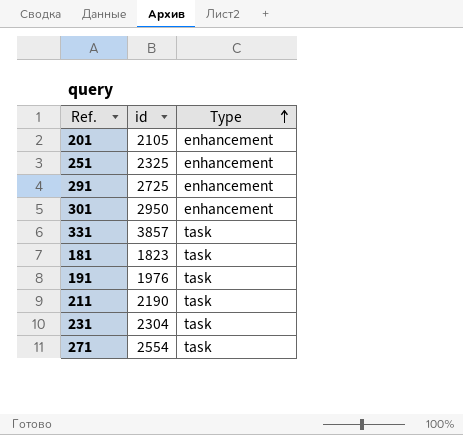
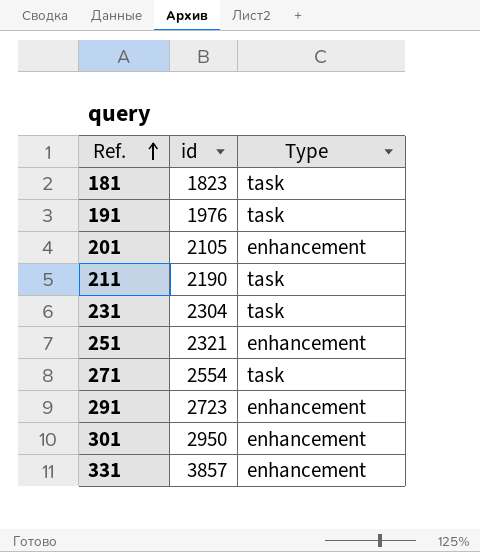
row order: Type ascending -> Ref. ascending
251 | id: 2325 -> 2321
291 | id: 2725 -> 2723
331 | Type: task -> enhancement

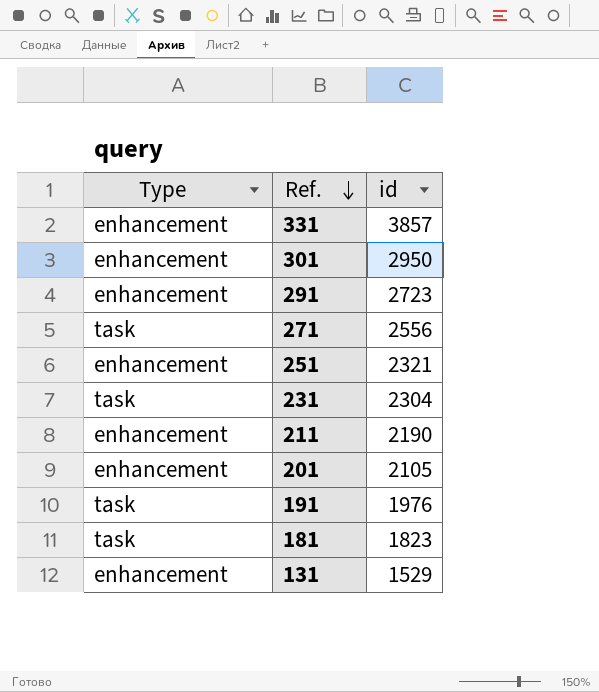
row order: Ref. ascending -> Ref. descending
column Type | position: 3 -> 1
271 | id: 2554 -> 2556
211 | Type: task -> enhancement
row 131: none -> enhancement | 1529

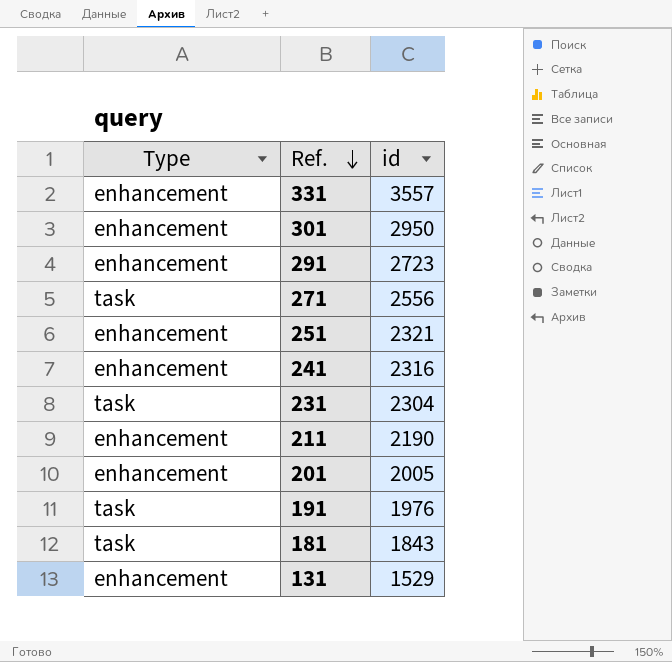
331 | id: 3857 -> 3557
row 241: none -> enhancement | 2316
201 | id: 2105 -> 2005
181 | id: 1823 -> 1843

